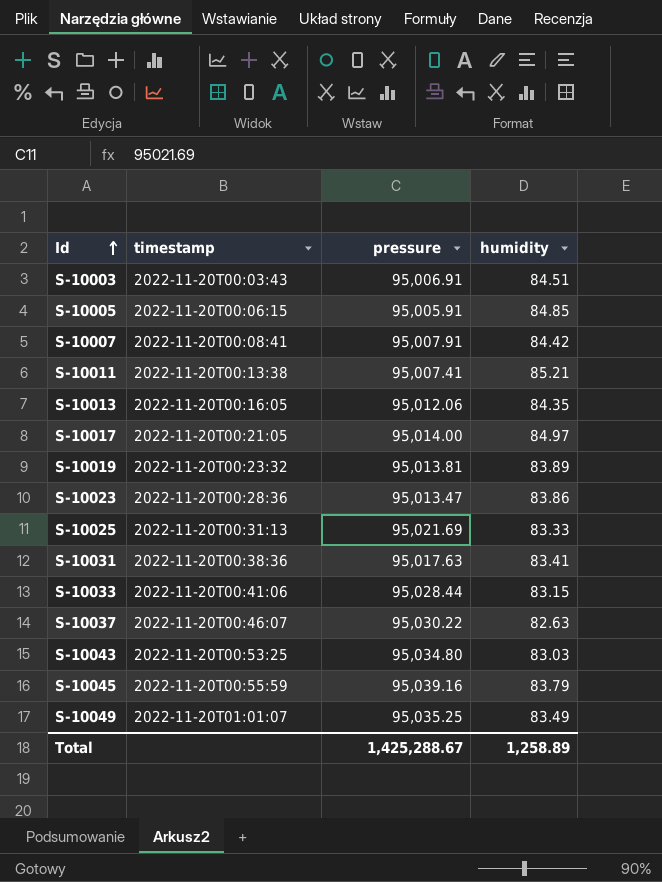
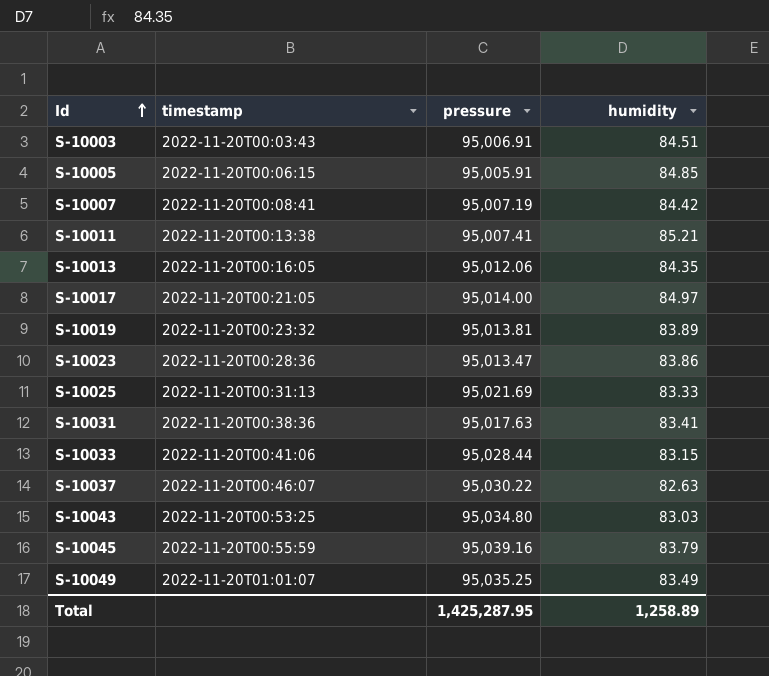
S-10007 | pressure: 95,007.91 -> 95,007.19
Total | pressure: 1,425,288.67 -> 1,425,287.95

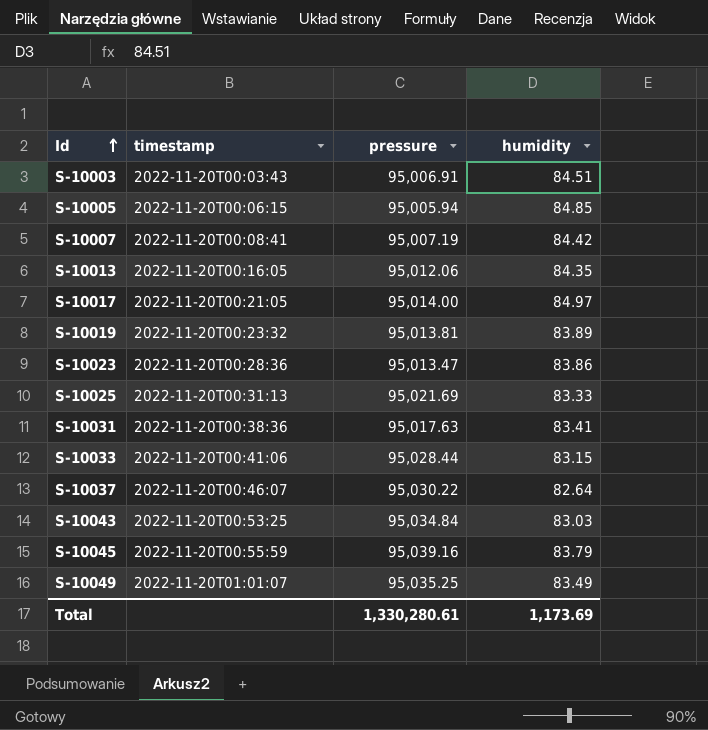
row S-10011: 2022-11-20T00:13:38 | 95,007.41 | 85.21 -> none
S-10005 | pressure: 95,005.91 -> 95,005.94
S-10037 | humidity: 82.63 -> 82.64
S-10043 | pressure: 95,034.80 -> 95,034.84
Total | pressure: 1,425,287.95 -> 1,330,280.61
Total | humidity: 1,258.89 -> 1,173.69

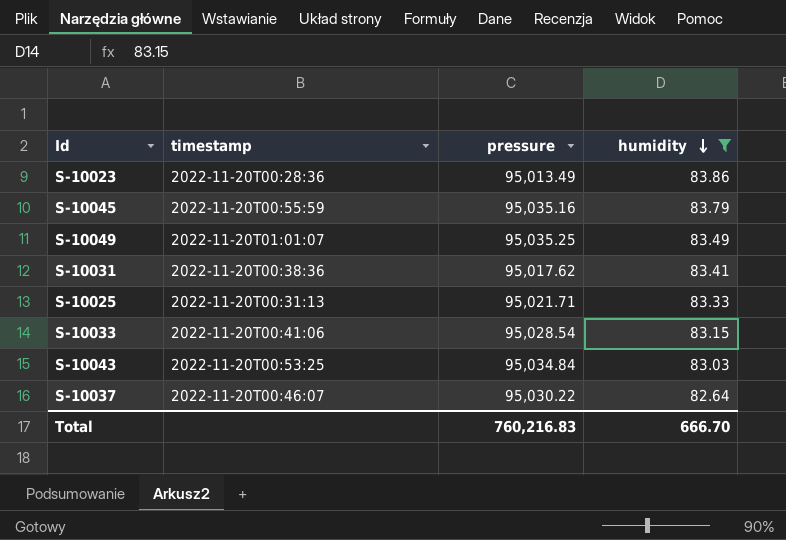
filter: none -> humidity <= 83.86
row order: Id ascending -> humidity descending
S-10023 | pressure: 95,013.47 -> 95,013.49
S-10045 | pressure: 95,039.16 -> 95,035.16
S-10031 | pressure: 95,017.63 -> 95,017.62
S-10025 | pressure: 95,021.69 -> 95,021.71
S-10033 | pressure: 95,028.44 -> 95,028.54
Total | pressure: 1,330,280.61 -> 760,216.83
Total | humidity: 1,173.69 -> 666.70

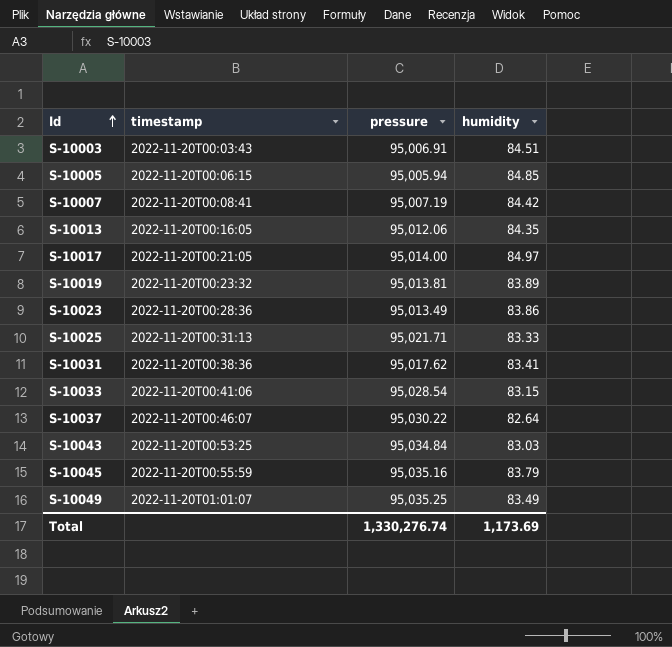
filter: humidity <= 83.86 -> none
row order: humidity descending -> Id ascending
Total | pressure: 760,216.83 -> 1,330,276.74
Total | humidity: 666.70 -> 1,173.69

